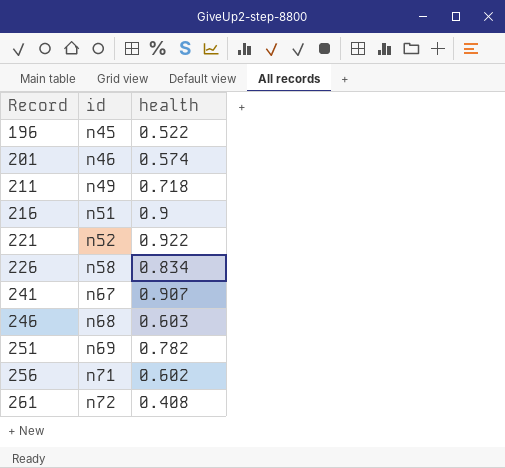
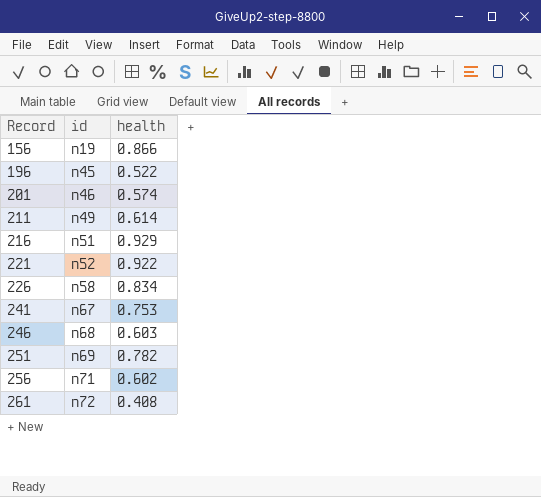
row 156: none -> n19 | 0.866
211 | health: 0.718 -> 0.614
216 | health: 0.9 -> 0.929
241 | health: 0.907 -> 0.753

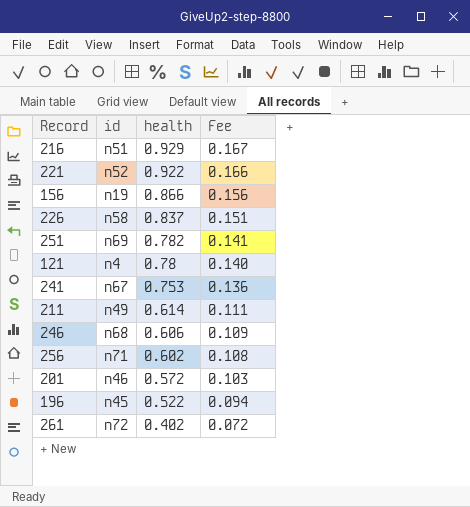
row order: Record ascending -> health descending
column Fee | formula: none -> [health] * 0.18
226 | health: 0.834 -> 0.837
row 121: none -> n4 | 0.78 | 0.140
246 | health: 0.603 -> 0.606
201 | health: 0.574 -> 0.572
261 | health: 0.408 -> 0.402

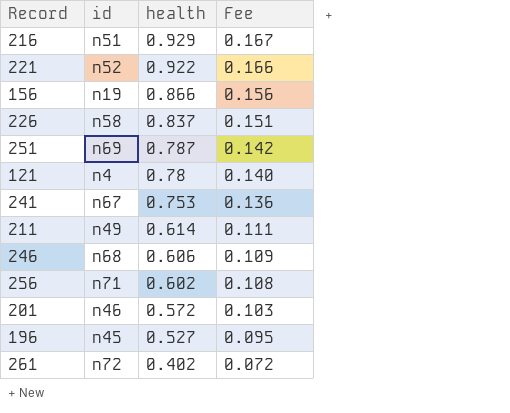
251 | health: 0.782 -> 0.787
251 | Fee: 0.141 -> 0.142
196 | health: 0.522 -> 0.527
196 | Fee: 0.094 -> 0.095

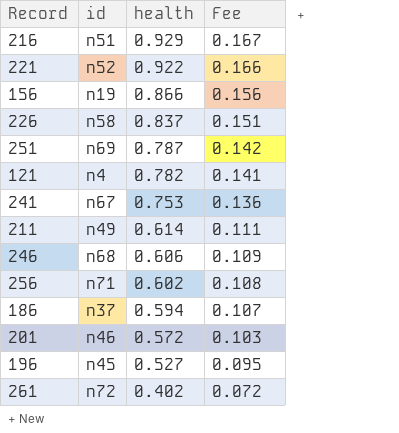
121 | health: 0.78 -> 0.782
121 | Fee: 0.140 -> 0.141
row 186: none -> n37 | 0.594 | 0.107

